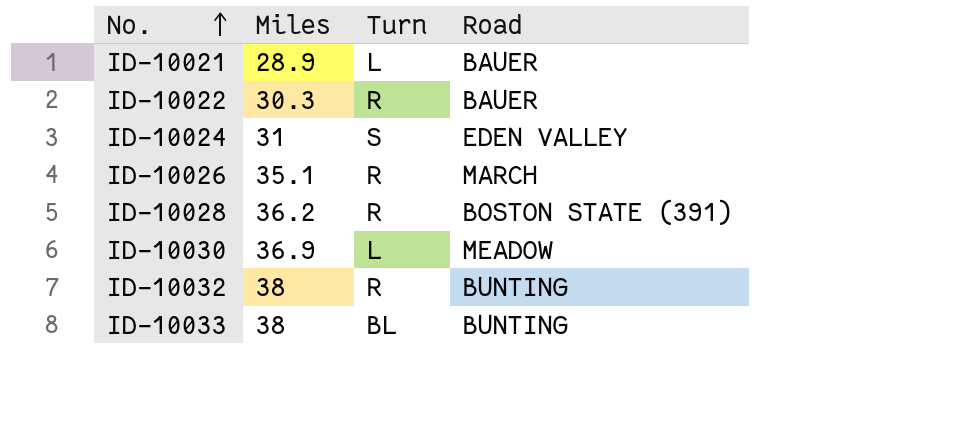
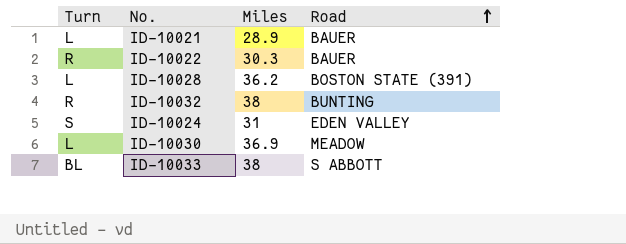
row order: No. ascending -> Road ascending
column Turn | position: 3 -> 1
row ID-10026: 35.1 | R | MARCH -> none
ID-10028 | Turn: R -> L
ID-10033 | Road: BUNTING -> S ABBOTT

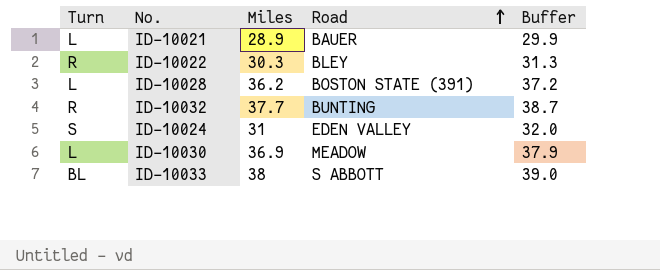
column Buffer | formula: none -> [Miles] + 1
ID-10022 | Road: BAUER -> BLEY
ID-10032 | Miles: 38 -> 37.7

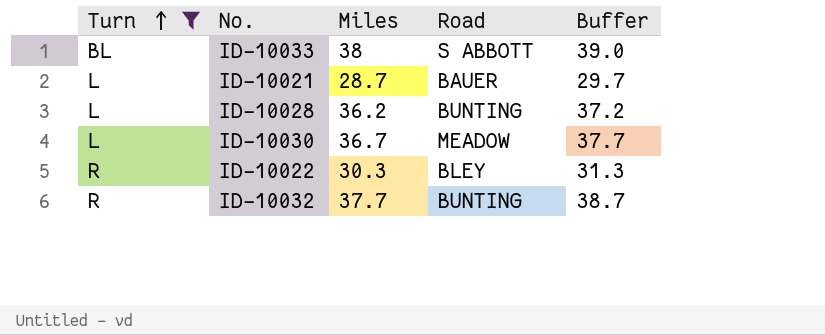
filter: none -> Turn != S
row order: Road ascending -> Turn ascending
ID-10021 | Miles: 28.9 -> 28.7
ID-10021 | Buffer: 29.9 -> 29.7
ID-10028 | Road: BOSTON STATE (391) -> BUNTING
ID-10030 | Miles: 36.9 -> 36.7
ID-10030 | Buffer: 37.9 -> 37.7

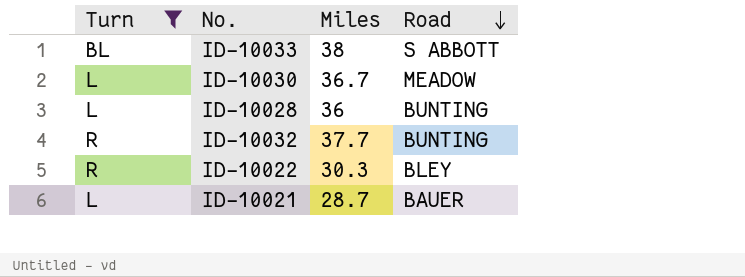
row order: Turn ascending -> Road descending
column Buffer | formula: [Miles] + 1 -> none
ID-10028 | Miles: 36.2 -> 36

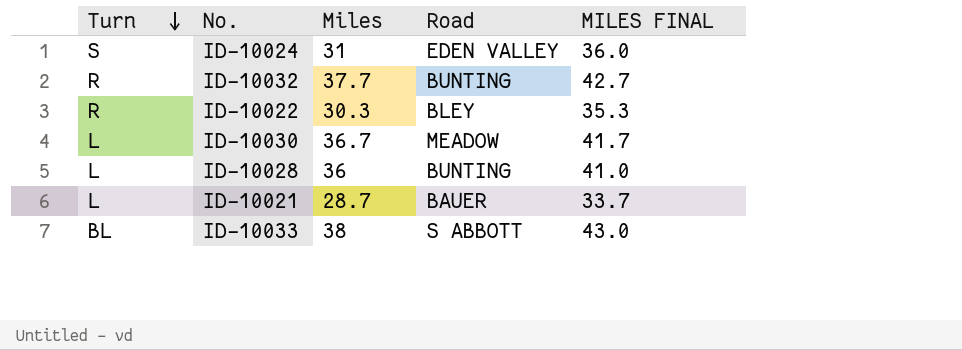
filter: Turn != S -> none
row order: Road descending -> Turn descending
column MILES FINAL | formula: none -> [Miles] + 5

